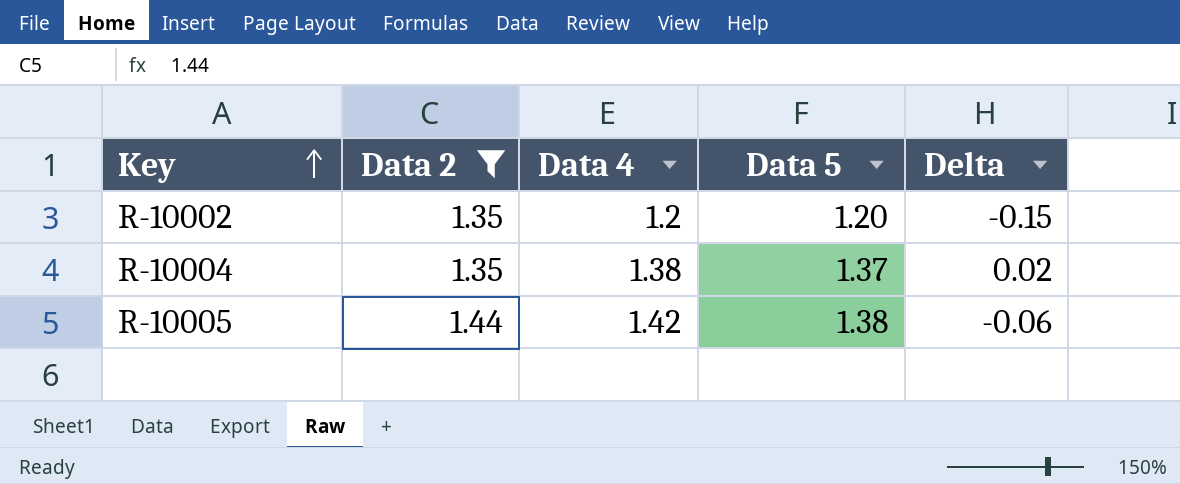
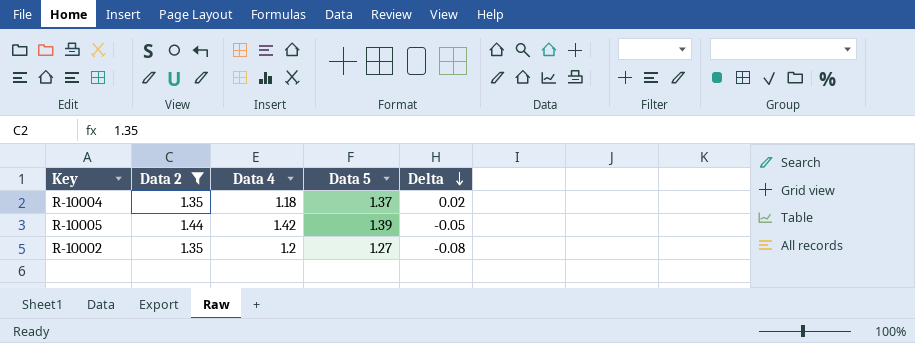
row order: Key ascending -> Delta descending
R-10004 | Data 4: 1.38 -> 1.18
R-10005 | Data 5: 1.38 -> 1.39
R-10005 | Delta: -0.06 -> -0.05
R-10002 | Data 5: 1.20 -> 1.27
R-10002 | Delta: -0.15 -> -0.08

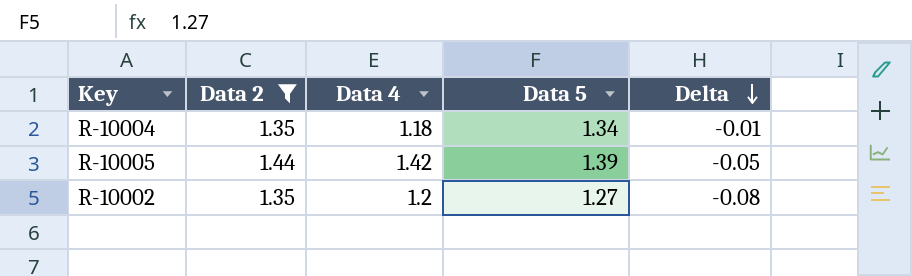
R-10004 | Data 5: 1.37 -> 1.34
R-10004 | Delta: 0.02 -> -0.01

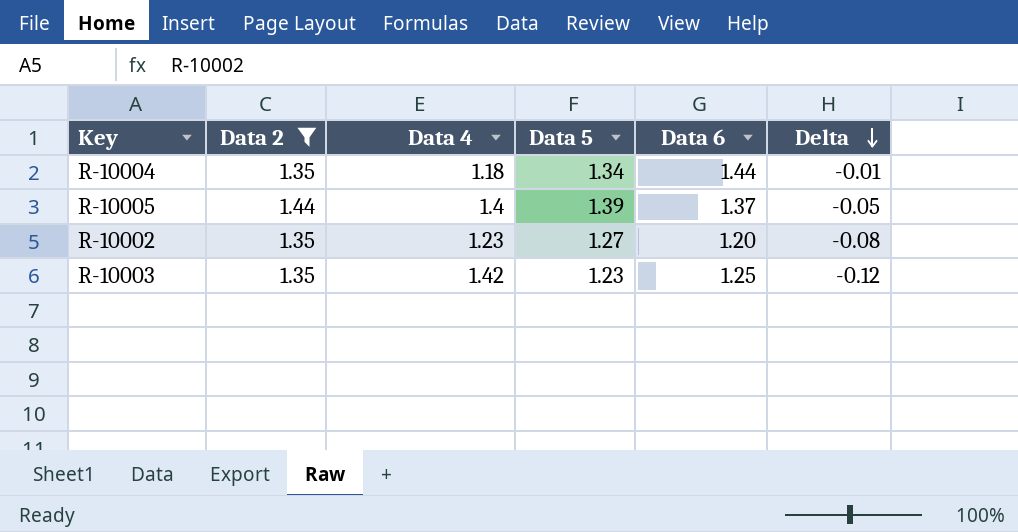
column Data 6 | position: none -> 5
R-10005 | Data 4: 1.42 -> 1.4
R-10002 | Data 4: 1.2 -> 1.23
row R-10003: none -> 1.35 | 1.42 | 1.23 | 1.25 | -0.12

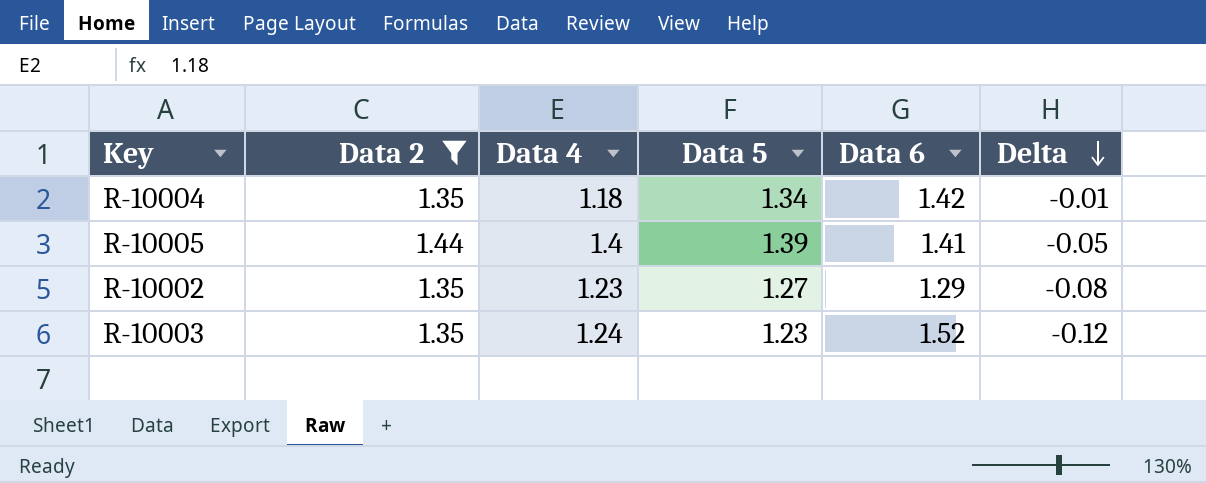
R-10004 | Data 6: 1.44 -> 1.42
R-10005 | Data 6: 1.37 -> 1.41
R-10002 | Data 6: 1.20 -> 1.29
R-10003 | Data 4: 1.42 -> 1.24
R-10003 | Data 6: 1.25 -> 1.52

